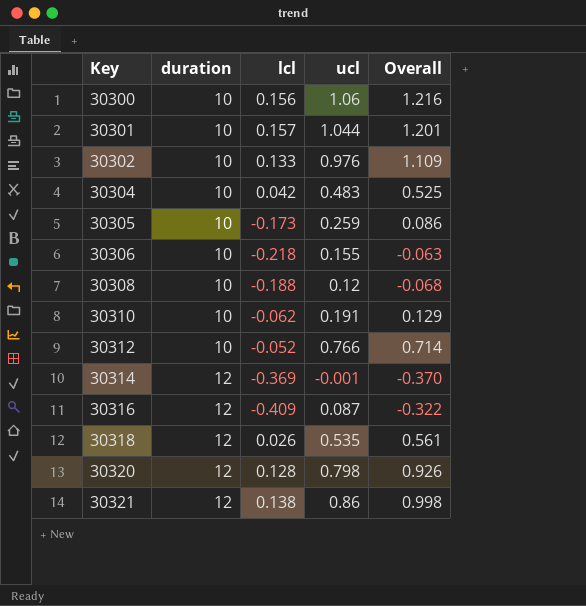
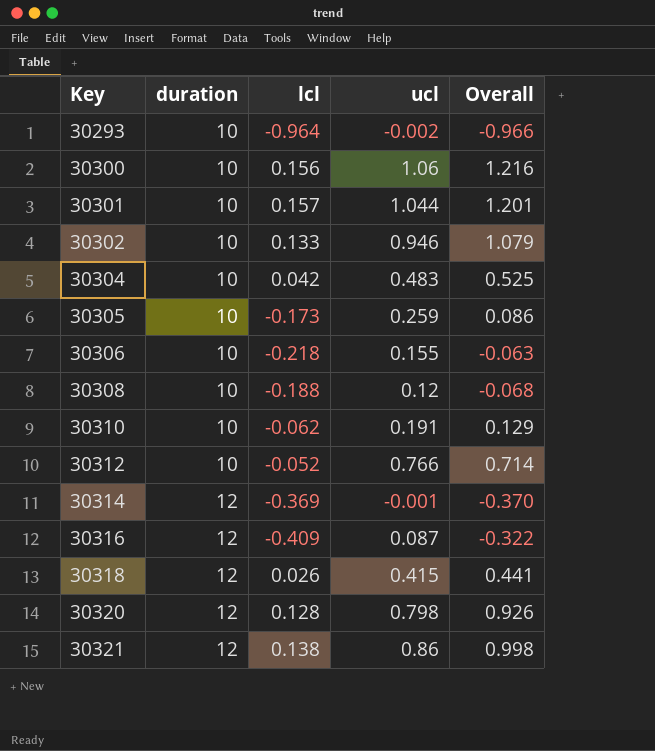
row 30293: none -> 10 | -0.964 | -0.002 | -0.966
30302 | ucl: 0.976 -> 0.946
30302 | Overall: 1.109 -> 1.079
30318 | ucl: 0.535 -> 0.415
30318 | Overall: 0.561 -> 0.441

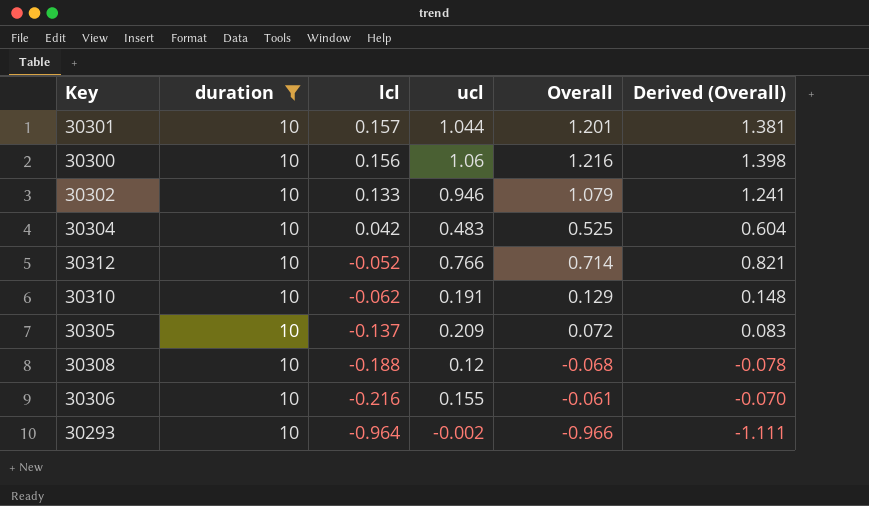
filter: none -> duration = 10
row order: Key ascending -> lcl descending
column Derived (Overall) | formula: none -> [Overall] * 1.15
30305 | lcl: -0.173 -> -0.137
30305 | ucl: 0.259 -> 0.209
30305 | Overall: 0.086 -> 0.072
30306 | lcl: -0.218 -> -0.216
30306 | Overall: -0.063 -> -0.061

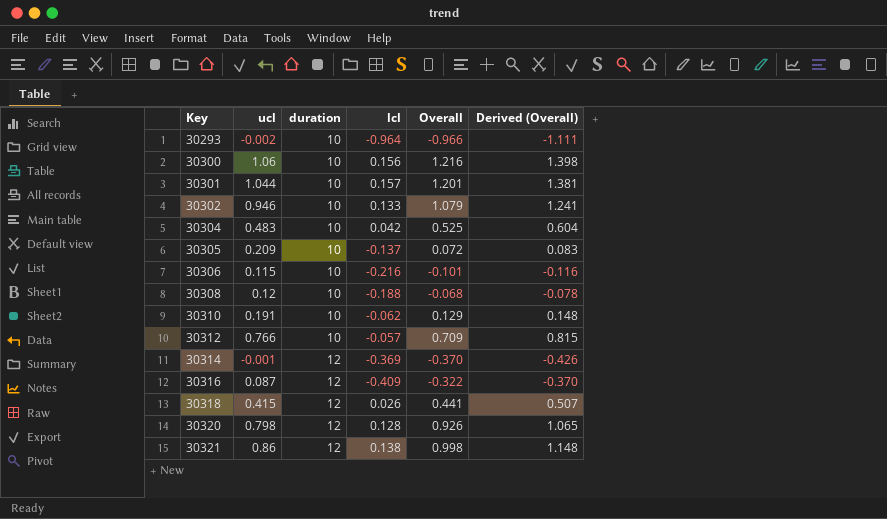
filter: duration = 10 -> none
row order: lcl descending -> Key ascending
column ucl | position: 4 -> 2
30306 | ucl: 0.155 -> 0.115
30306 | Overall: -0.061 -> -0.101
30306 | Derived (Overall): -0.070 -> -0.116
30312 | lcl: -0.052 -> -0.057
30312 | Overall: 0.714 -> 0.709
30312 | Derived (Overall): 0.821 -> 0.815

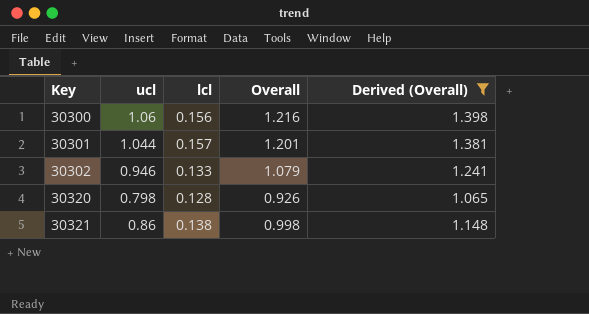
filter: none -> Derived (Overall) >= 1.065
column duration | position: 3 -> none

